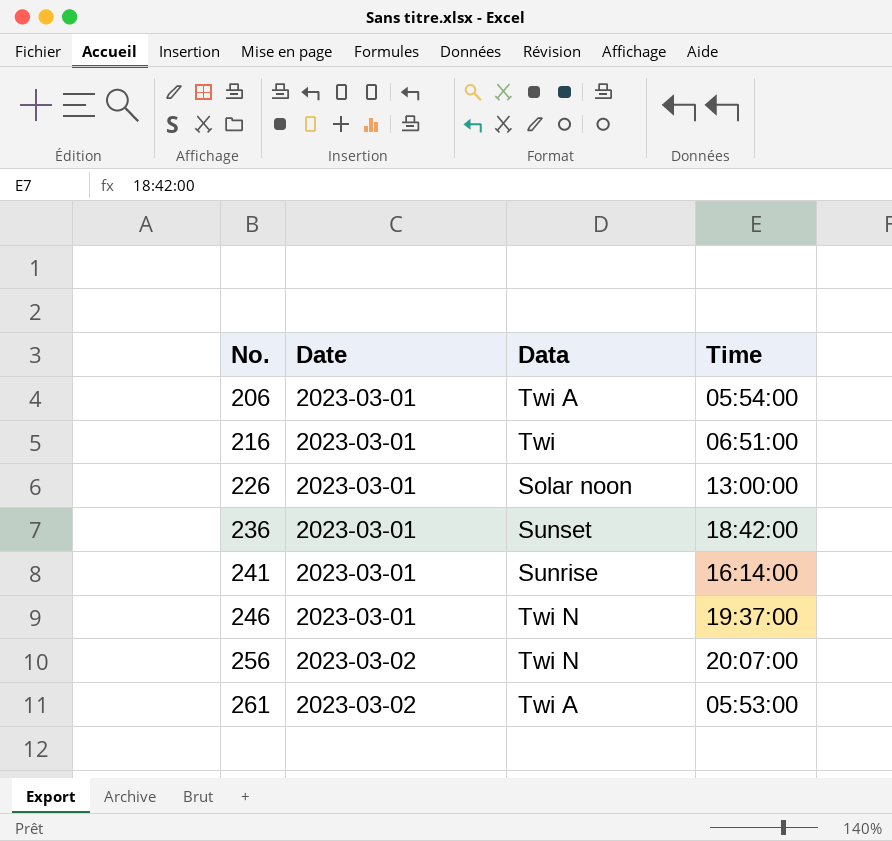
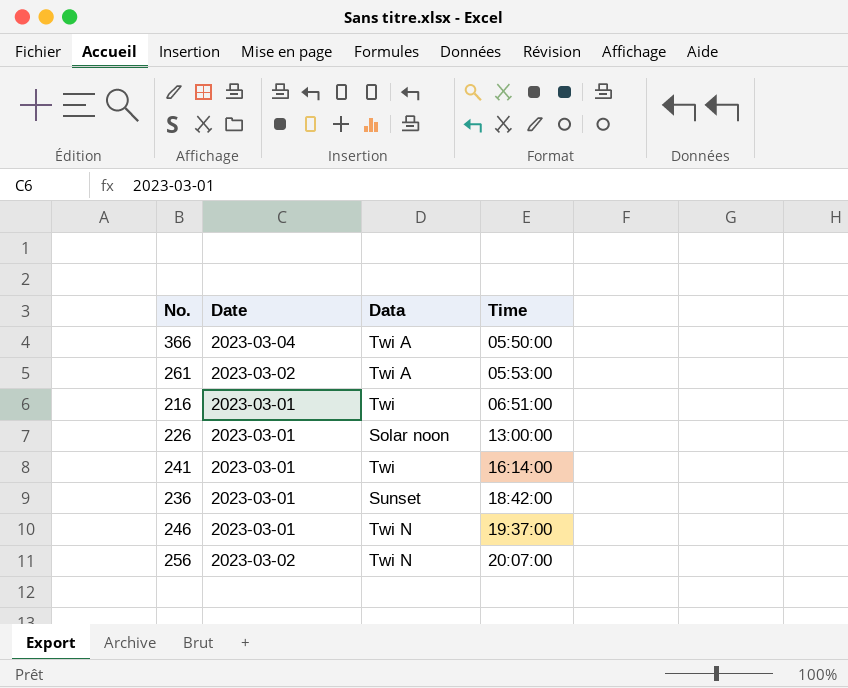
row order: No. ascending -> Time ascending
row 206: 2023-03-01 | Twi A | 05:54:00 -> none
row 366: none -> 2023-03-04 | Twi A | 05:50:00
241 | Data: Sunrise -> Twi

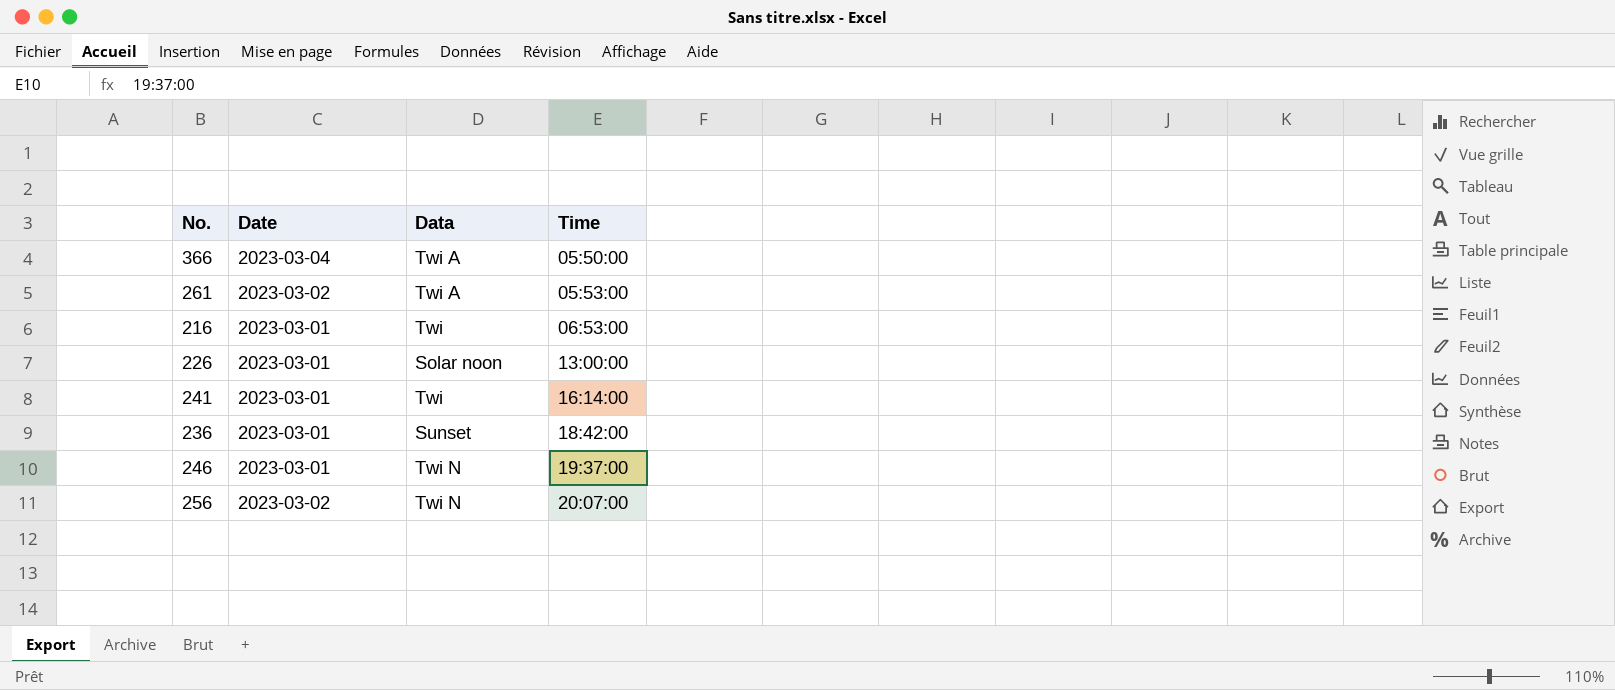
216 | Time: 06:51:00 -> 06:53:00

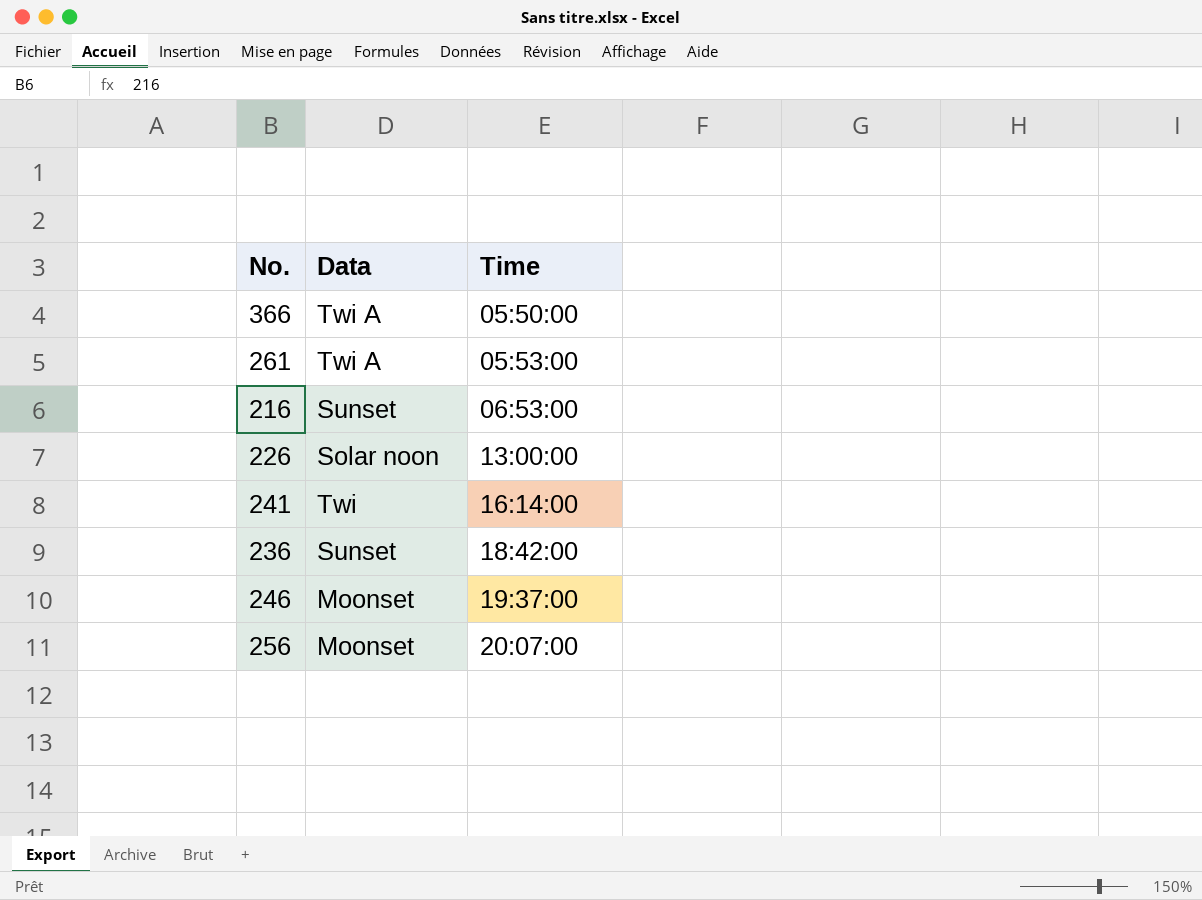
column Date | position: 2 -> none
216 | Data: Twi -> Sunset
246 | Data: Twi N -> Moonset
256 | Data: Twi N -> Moonset

